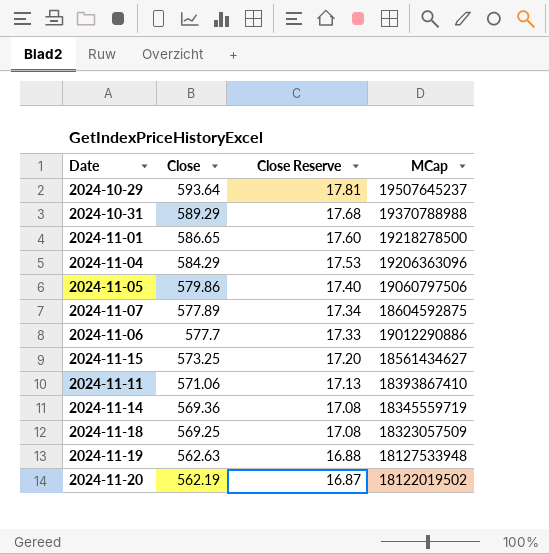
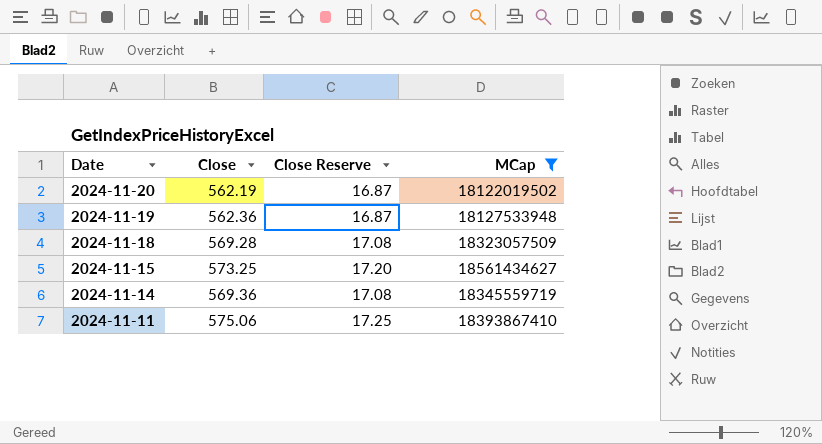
filter: none -> MCap <= 18561434627
row order: Close descending -> Date descending
2024-11-19 | Close: 562.63 -> 562.36
2024-11-19 | Close Reserve: 16.88 -> 16.87
2024-11-18 | Close: 569.25 -> 569.28
2024-11-11 | Close: 571.06 -> 575.06
2024-11-11 | Close Reserve: 17.13 -> 17.25

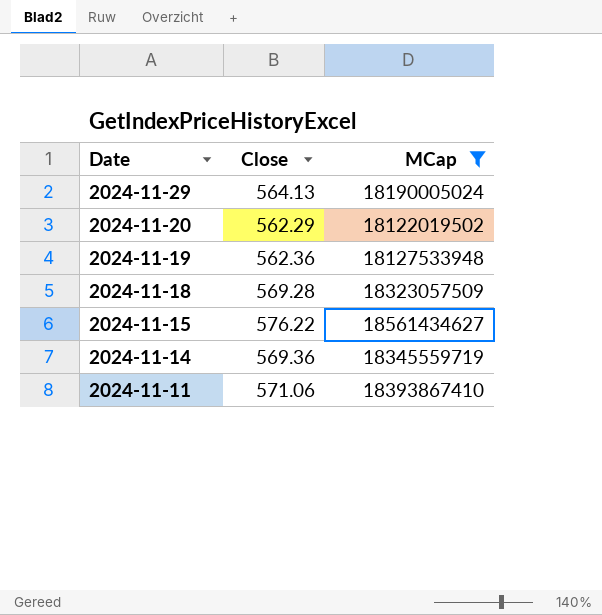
column Close Reserve | formula: [Close] * 0.03 -> none
row 2024-11-29: none -> 564.13 | 18190005024
2024-11-20 | Close: 562.19 -> 562.29
2024-11-15 | Close: 573.25 -> 576.22
2024-11-11 | Close: 575.06 -> 571.06

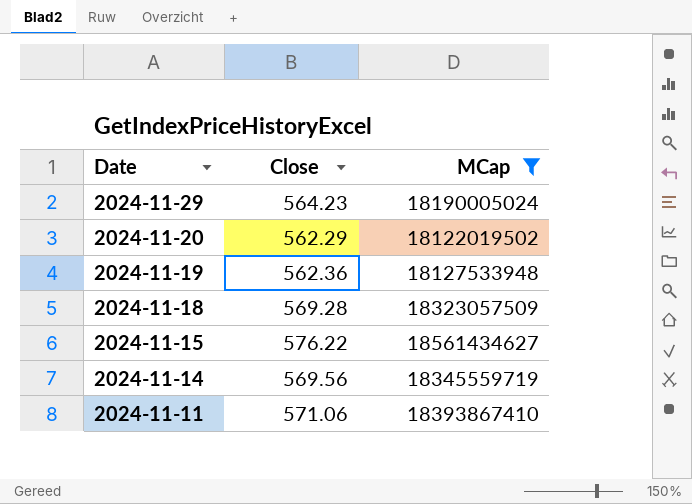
2024-11-29 | Close: 564.13 -> 564.23
2024-11-14 | Close: 569.36 -> 569.56

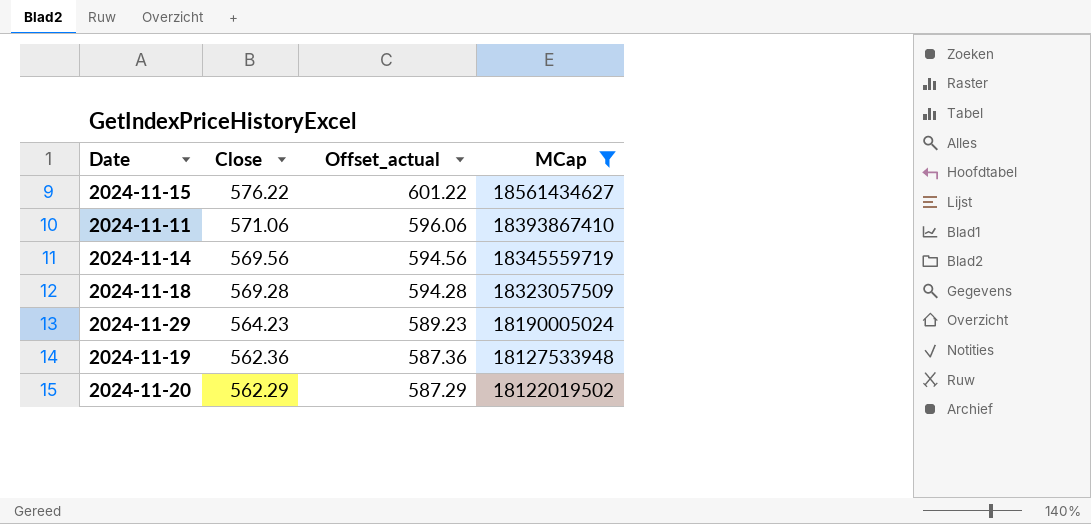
row order: Date descending -> Close descending
column Offset_actual | formula: none -> [Close] + 25

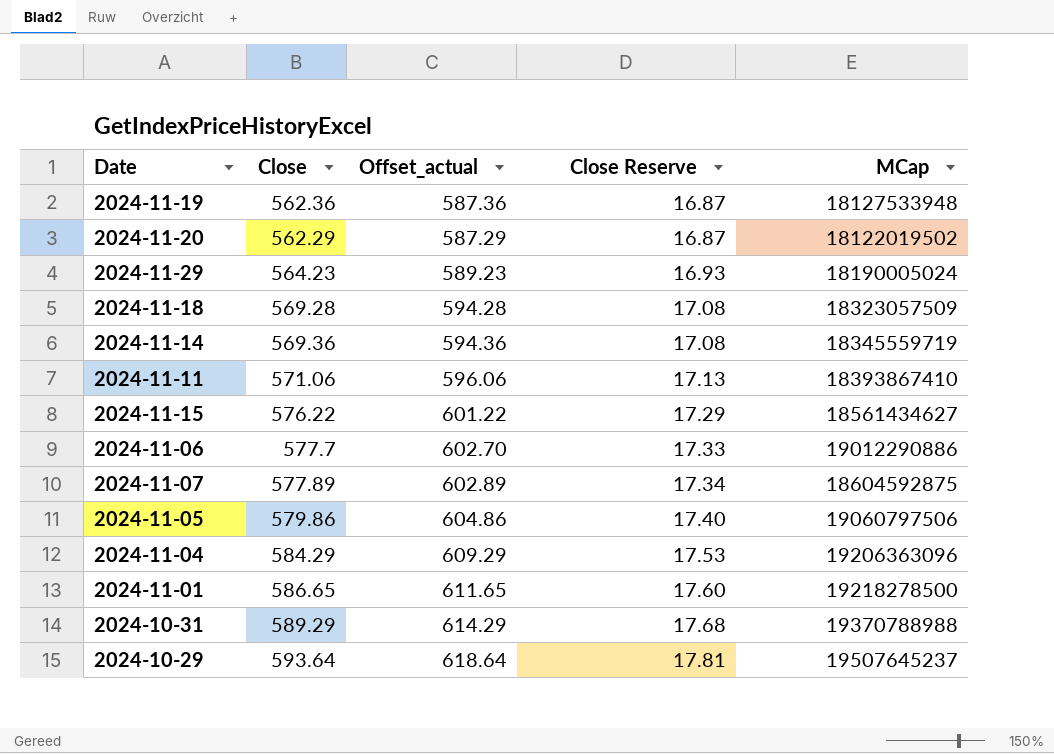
filter: MCap <= 18561434627 -> none
row order: Close descending -> Close Reserve ascending
column Close Reserve | formula: none -> [Close] * 0.03
2024-11-14 | Close: 569.56 -> 569.36
2024-11-14 | Offset_actual: 594.56 -> 594.36

